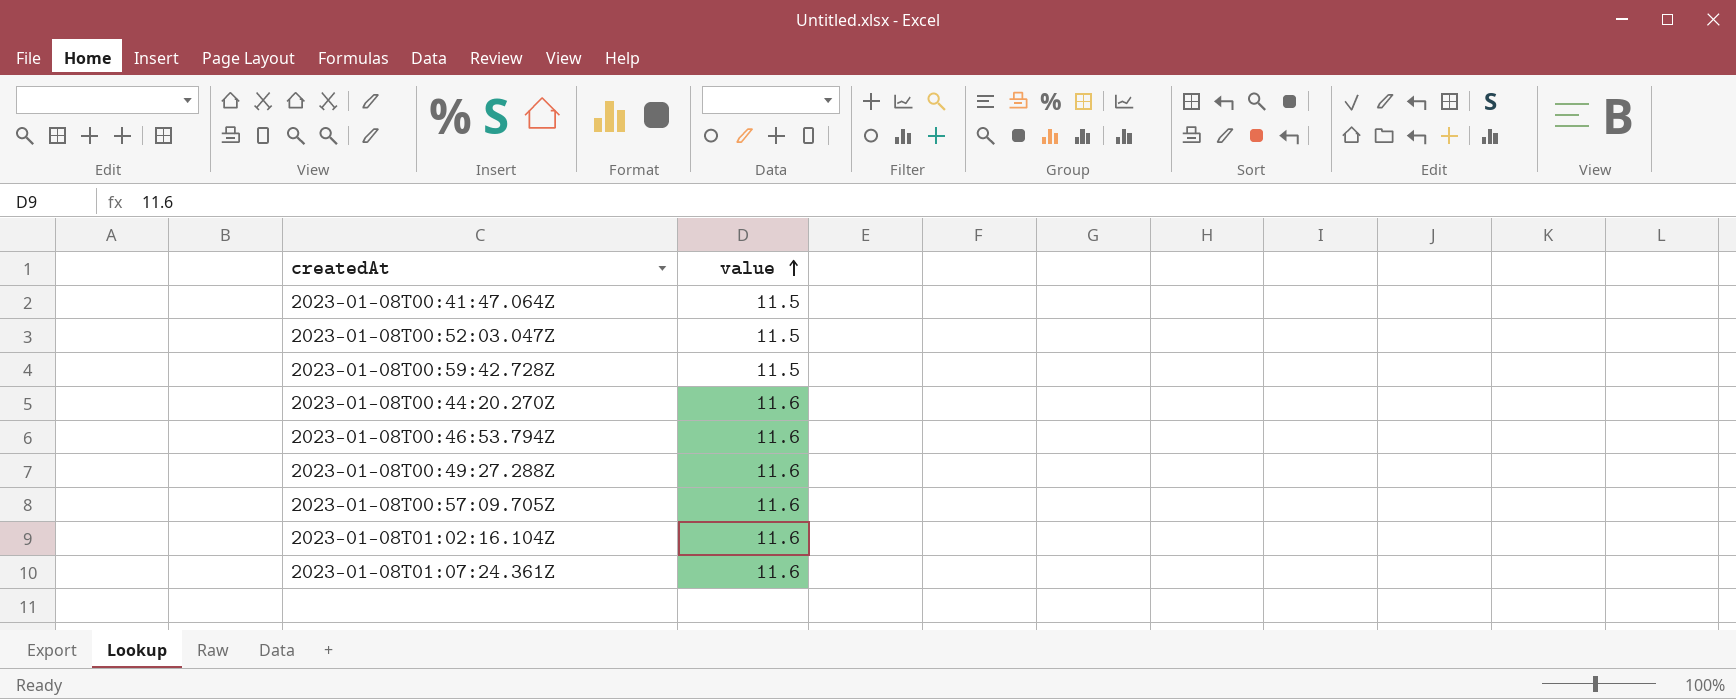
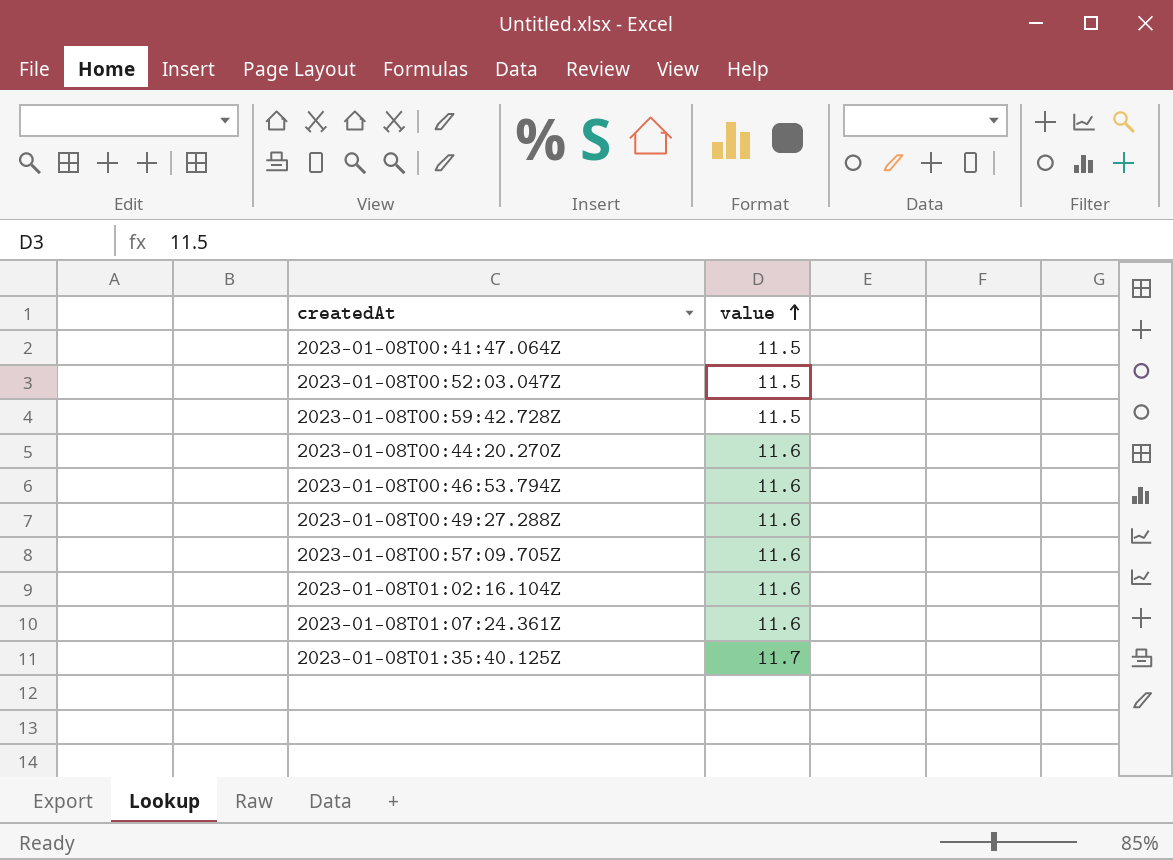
row 2023-01-08T01:35:40.125Z: none -> 11.7

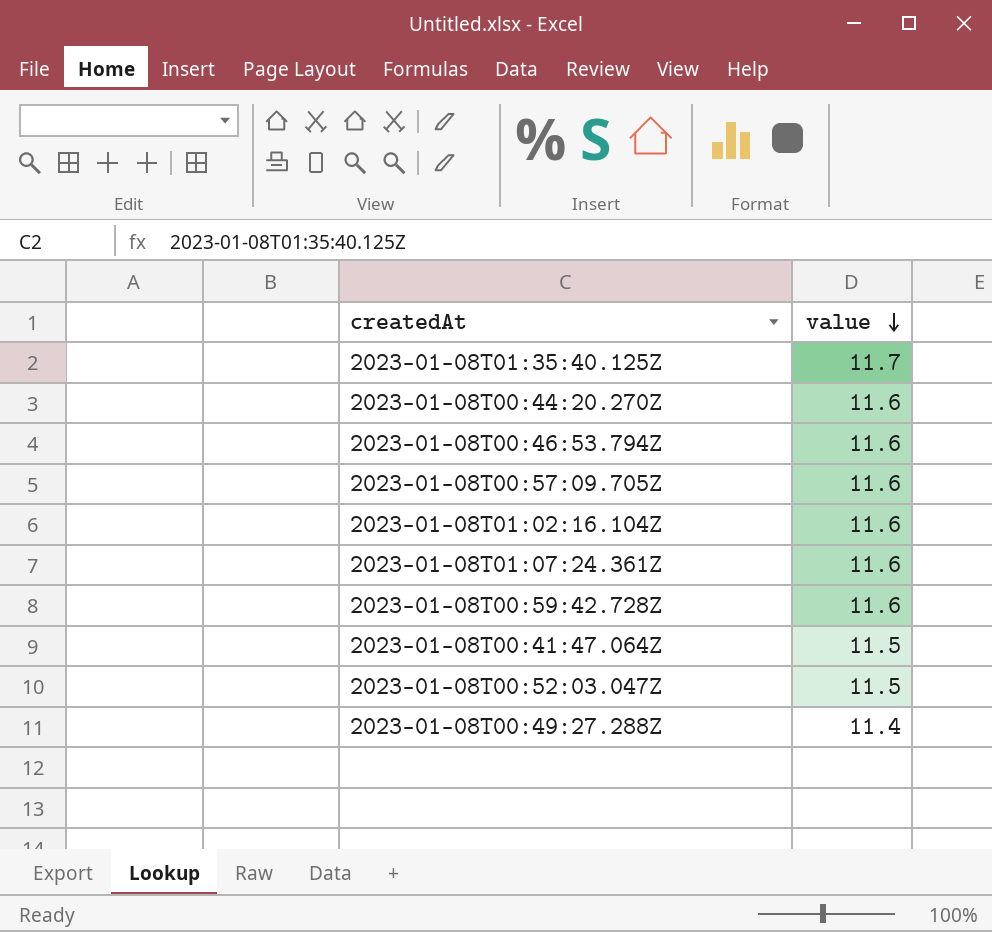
row order: value ascending -> value descending
2023-01-08T00:59:42.728Z | value: 11.5 -> 11.6
2023-01-08T00:49:27.288Z | value: 11.6 -> 11.4

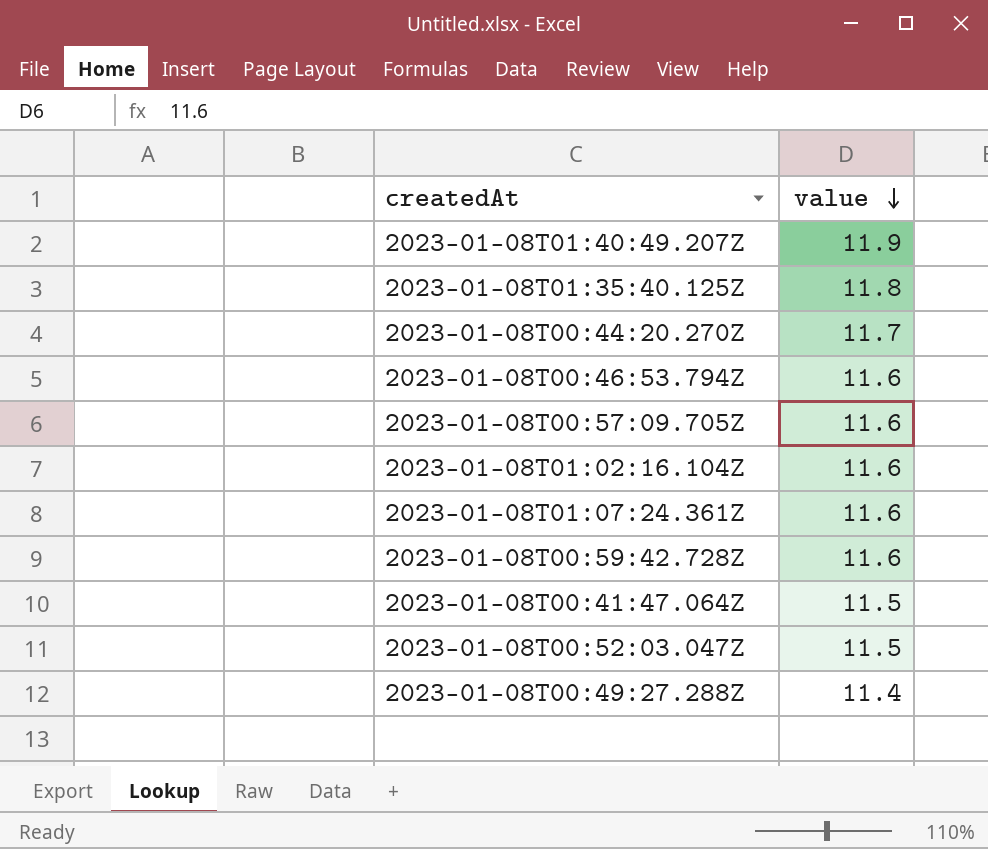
row 2023-01-08T01:40:49.207Z: none -> 11.9
2023-01-08T01:35:40.125Z | value: 11.7 -> 11.8
2023-01-08T00:44:20.270Z | value: 11.6 -> 11.7

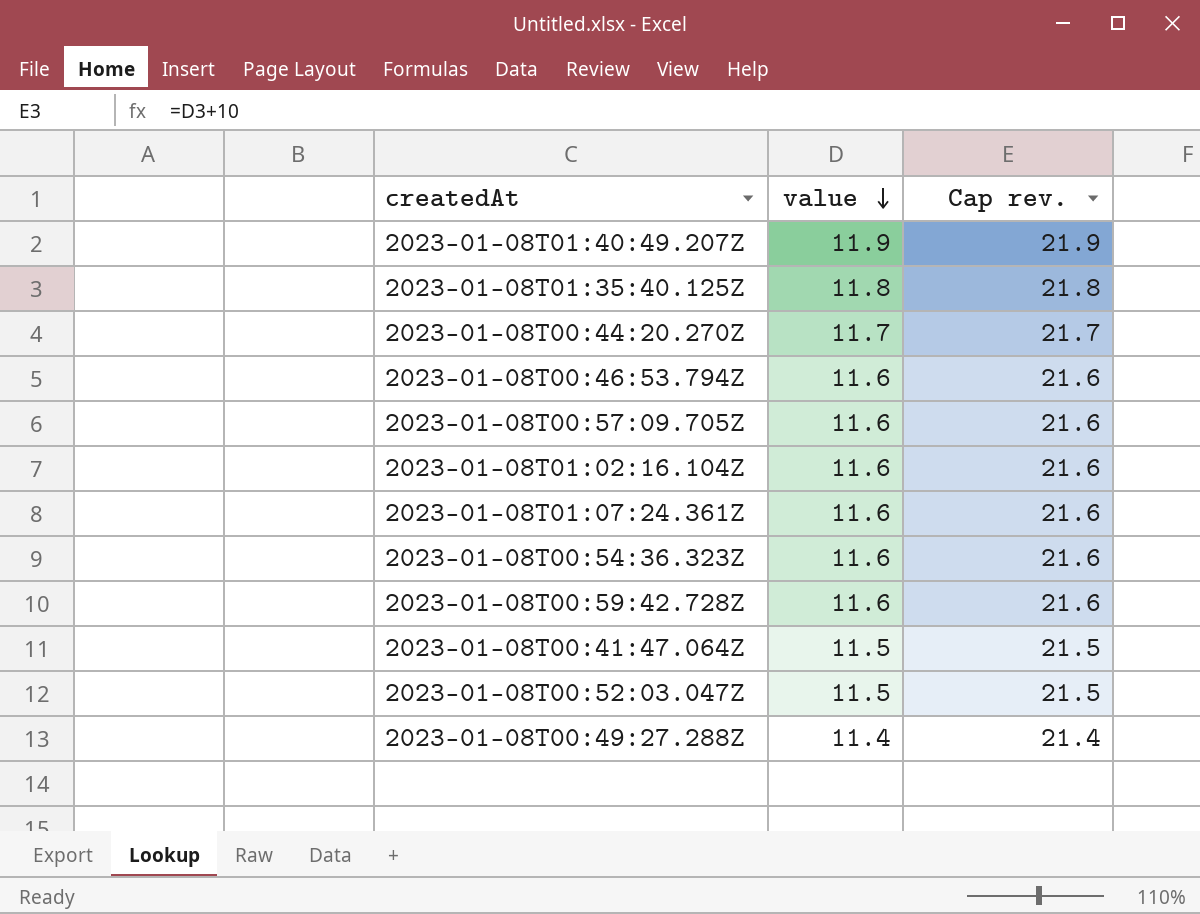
column Cap rev. | formula: none -> [value] + 10
row 2023-01-08T00:54:36.323Z: none -> 11.6 | 21.6

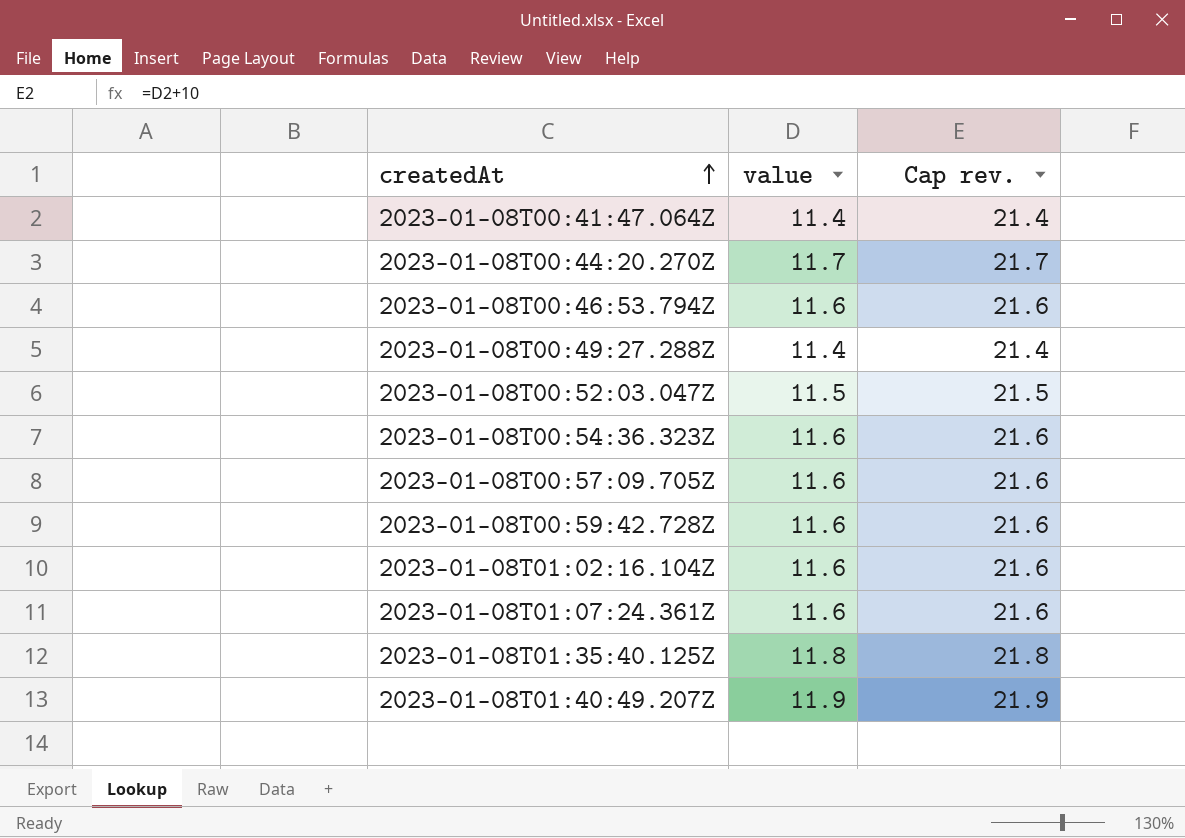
row order: value descending -> createdAt ascending
2023-01-08T00:41:47.064Z | value: 11.5 -> 11.4
2023-01-08T00:41:47.064Z | Cap rev.: 21.5 -> 21.4

